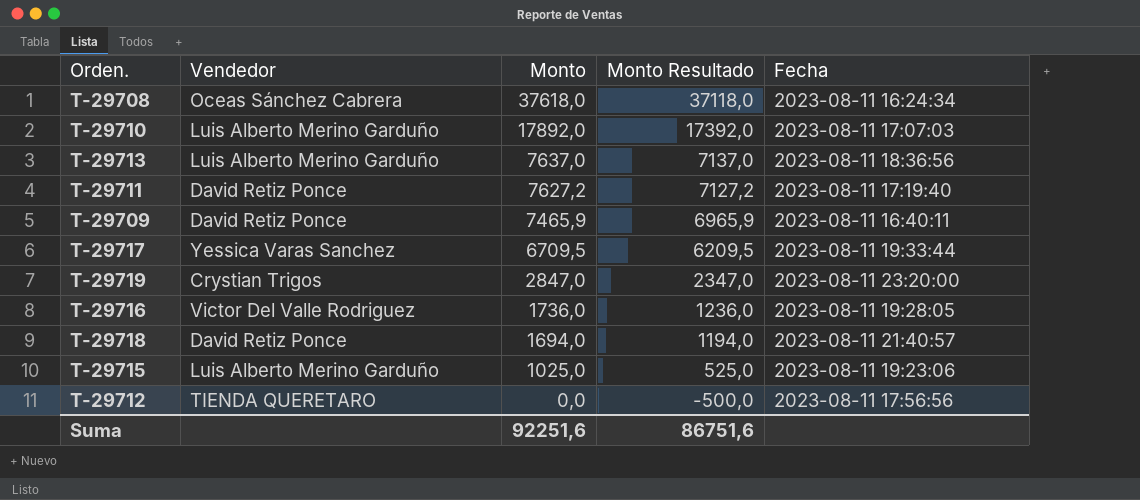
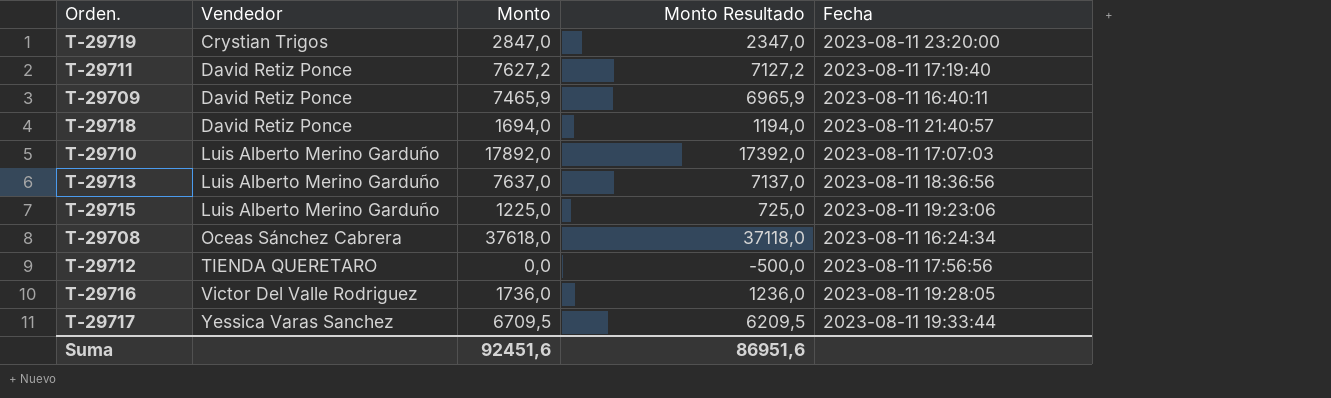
row order: Monto descending -> Vendedor ascending
T-29715 | Monto: 1025,0 -> 1225,0
T-29715 | Monto Resultado: 525,0 -> 725,0
Suma | Monto: 92251,6 -> 92451,6
Suma | Monto Resultado: 86751,6 -> 86951,6

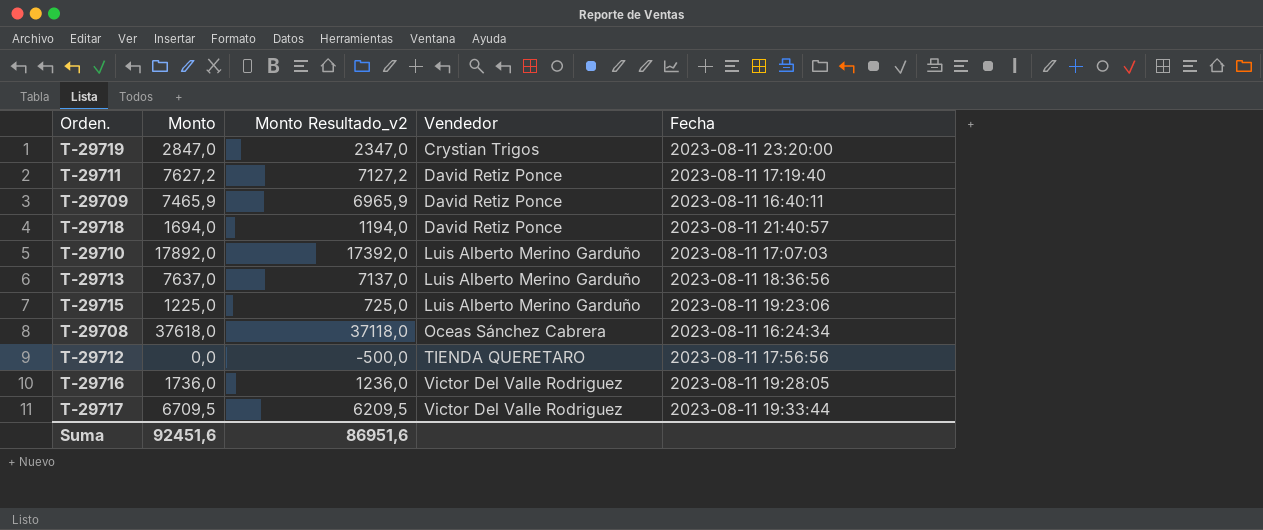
column name: Monto Resultado -> Monto Resultado_v2
column Vendedor | position: 2 -> 4
T-29717 | Vendedor: Yessica Varas Sanchez -> Victor Del Valle Rodriguez

